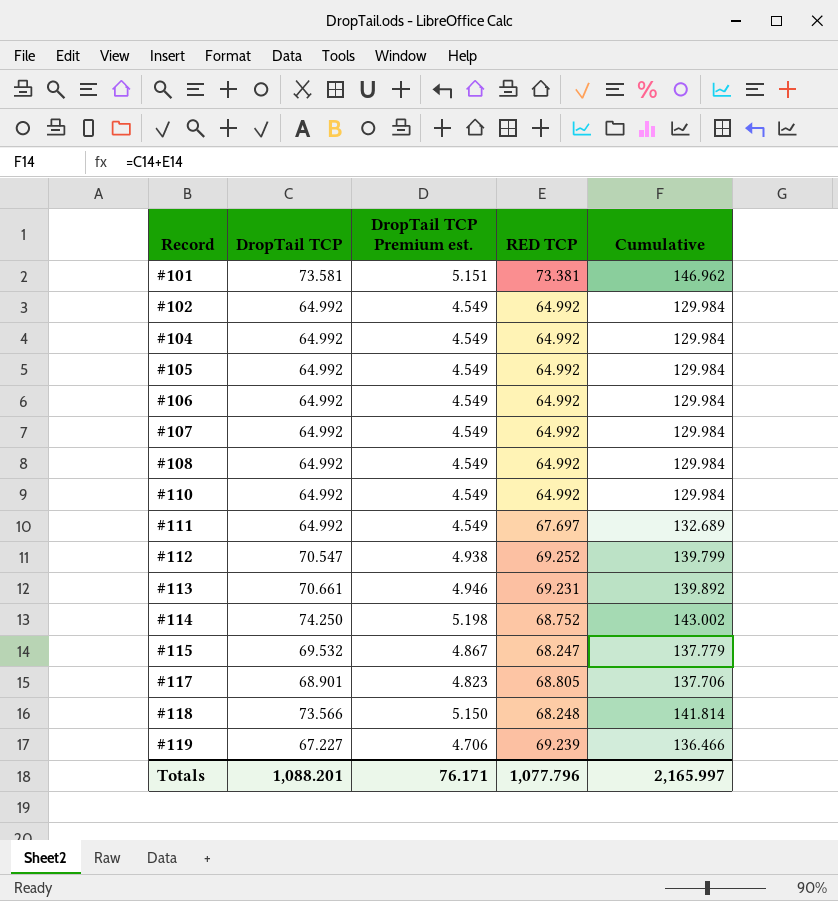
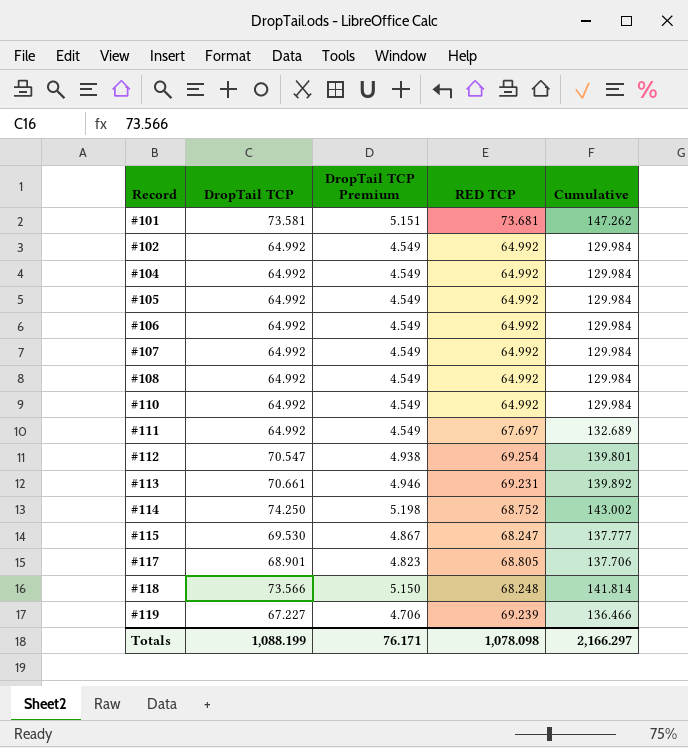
column name: DropTail TCP Premium est. -> DropTail TCP Premium
#101 | RED TCP: 73.381 -> 73.681
#101 | Cumulative: 146.962 -> 147.262
#112 | RED TCP: 69.252 -> 69.254
#112 | Cumulative: 139.799 -> 139.801
#115 | DropTail TCP: 69.532 -> 69.530
#115 | Cumulative: 137.779 -> 137.777
Totals | DropTail TCP: 1,088.201 -> 1,088.199
Totals | RED TCP: 1,077.796 -> 1,078.098
Totals | Cumulative: 2,165.997 -> 2,166.297

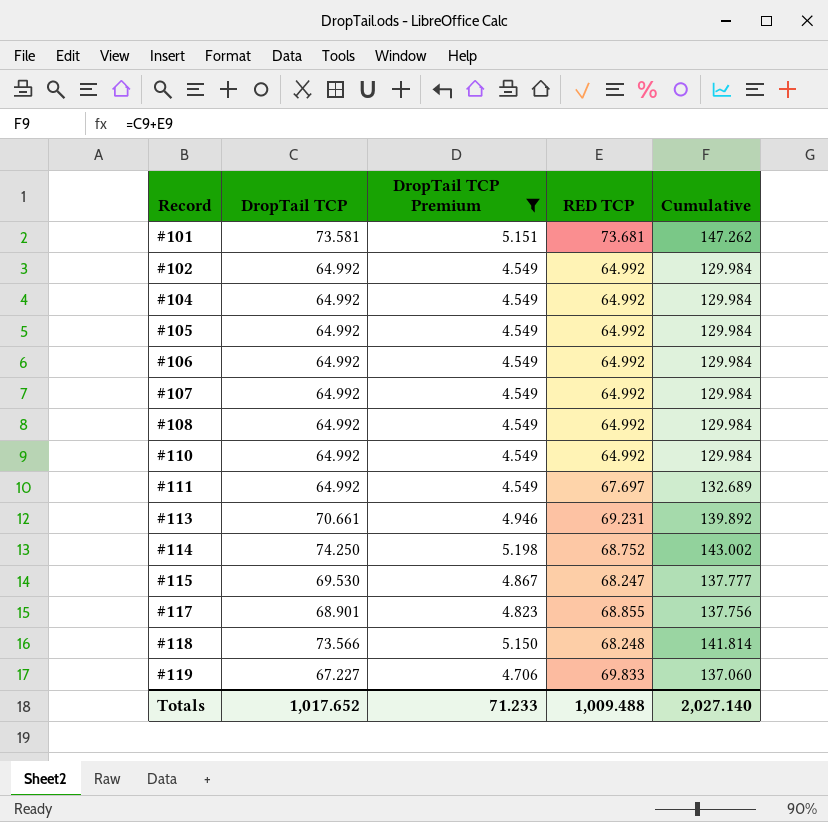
filter: none -> DropTail TCP Premium != 4.938
#117 | RED TCP: 68.805 -> 68.855
#117 | Cumulative: 137.706 -> 137.756
#119 | RED TCP: 69.239 -> 69.833
#119 | Cumulative: 136.466 -> 137.060
Totals | DropTail TCP: 1,088.199 -> 1,017.652
Totals | DropTail TCP Premium: 76.171 -> 71.233
Totals | RED TCP: 1,078.098 -> 1,009.488
Totals | Cumulative: 2,166.297 -> 2,027.140

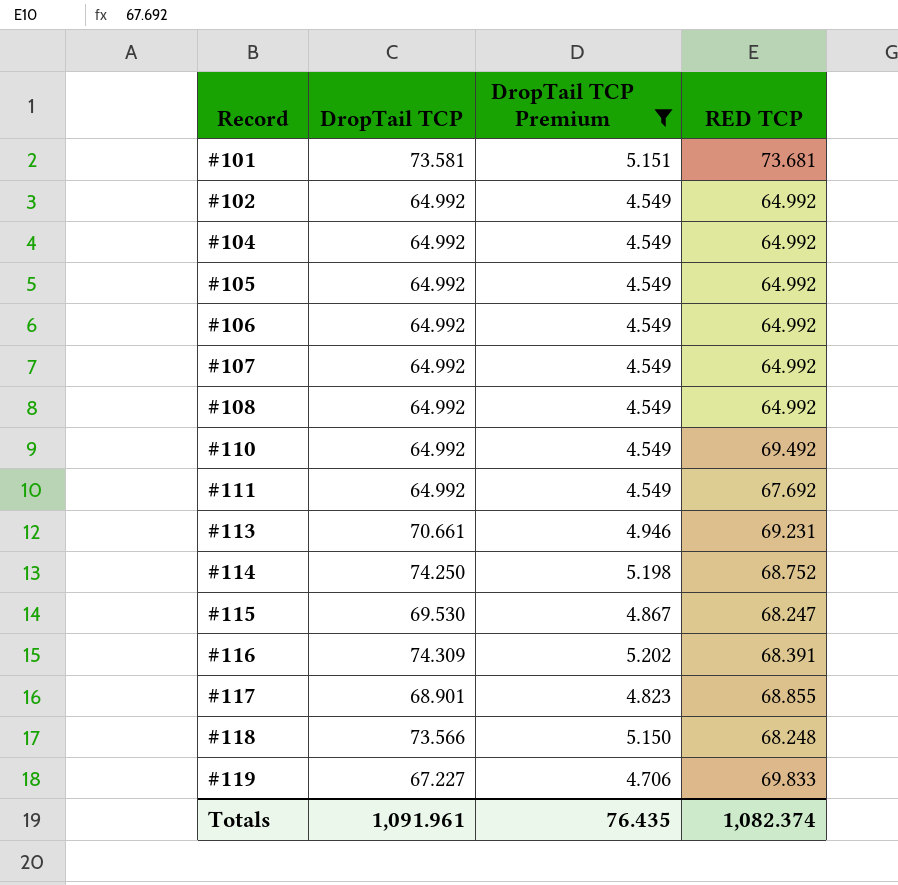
column Cumulative | formula: [DropTail TCP] + [RED TCP] -> none
#110 | RED TCP: 64.992 -> 69.492
#111 | RED TCP: 67.697 -> 67.692
row #116: none -> 74.309 | 5.202 | 68.391
Totals | DropTail TCP: 1,017.652 -> 1,091.961
Totals | DropTail TCP Premium: 71.233 -> 76.435
Totals | RED TCP: 1,009.488 -> 1,082.374

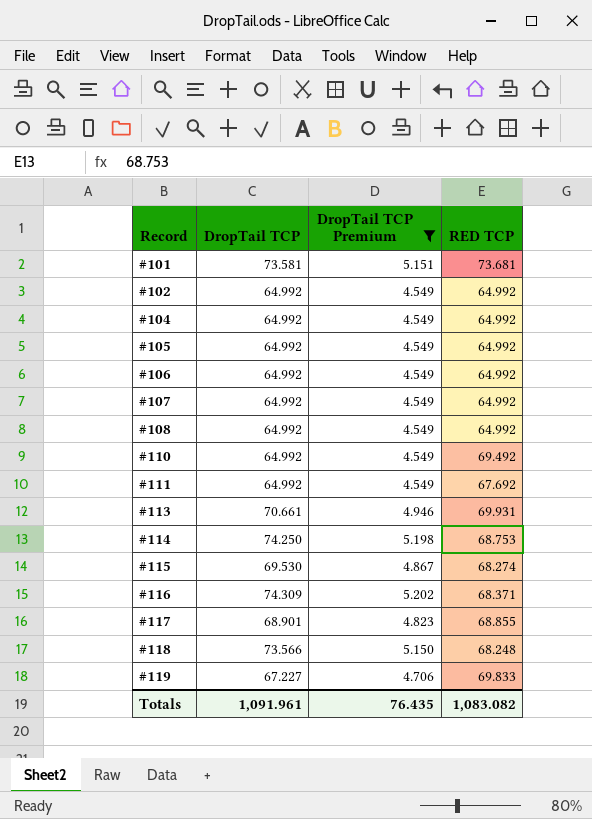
#113 | RED TCP: 69.231 -> 69.931
#114 | RED TCP: 68.752 -> 68.753
#115 | RED TCP: 68.247 -> 68.274
#116 | RED TCP: 68.391 -> 68.371
Totals | RED TCP: 1,082.374 -> 1,083.082

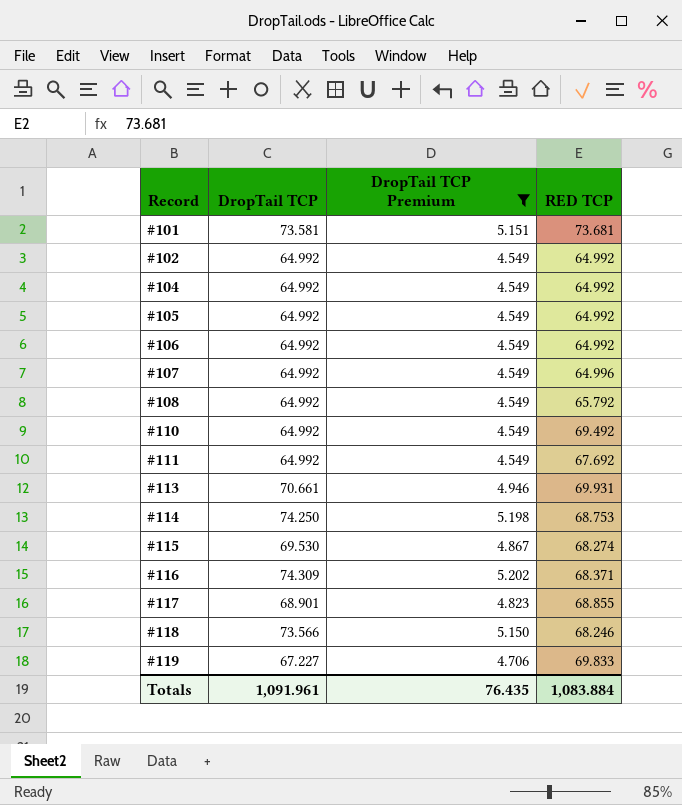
#107 | RED TCP: 64.992 -> 64.996
#108 | RED TCP: 64.992 -> 65.792
#118 | RED TCP: 68.248 -> 68.246
Totals | RED TCP: 1,083.082 -> 1,083.884

